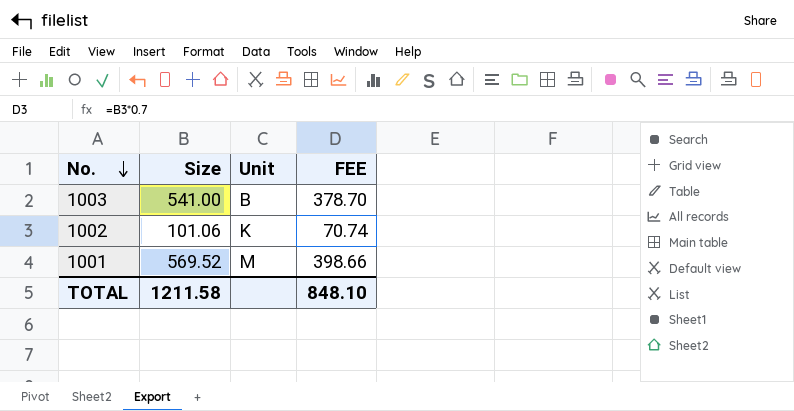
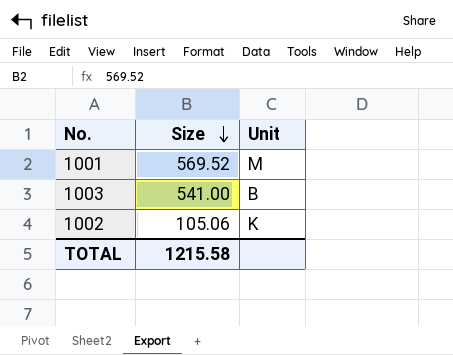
row order: No. descending -> Size descending
column FEE | formula: [Size] * 0.7 -> none
1002 | Size: 101.06 -> 105.06
TOTAL | Size: 1211.58 -> 1215.58

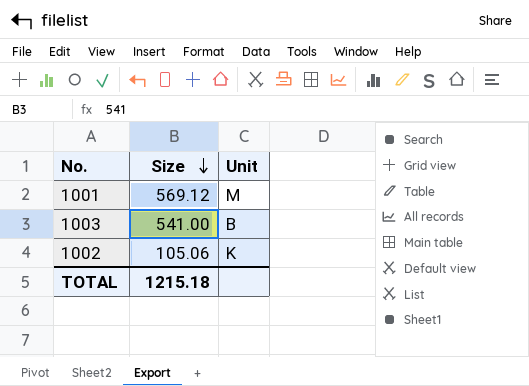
1001 | Size: 569.52 -> 569.12
TOTAL | Size: 1215.58 -> 1215.18

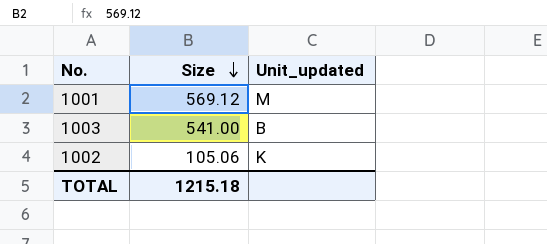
column name: Unit -> Unit_updated

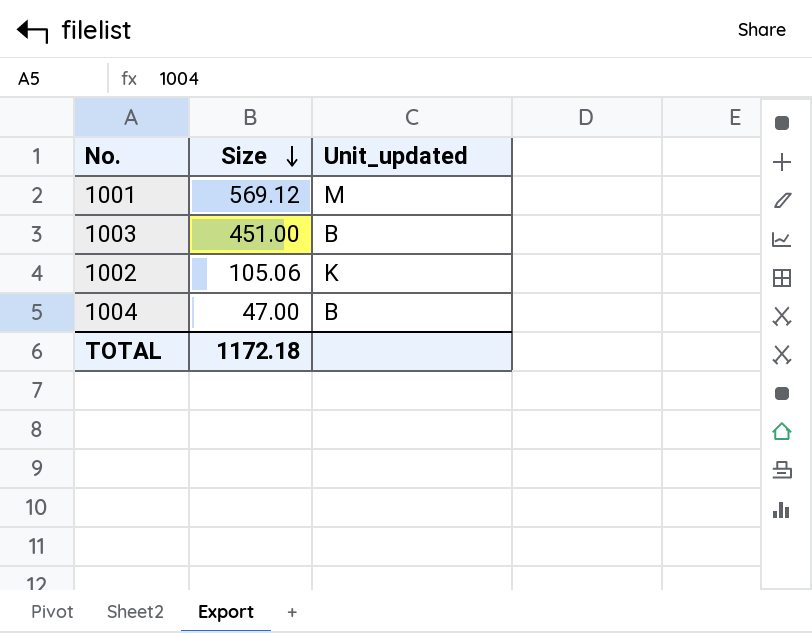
1003 | Size: 541.00 -> 451.00
row 1004: none -> 47.00 | B
TOTAL | Size: 1215.18 -> 1172.18

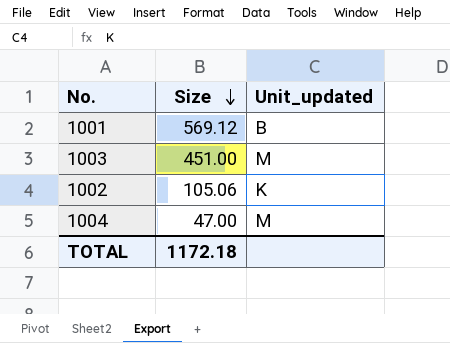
1001 | Unit_updated: M -> B
1003 | Unit_updated: B -> M
1004 | Unit_updated: B -> M

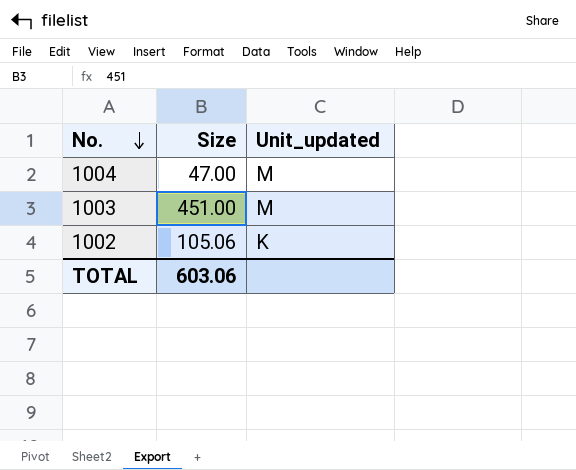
row order: Size descending -> No. descending
row 1001: 569.12 | B -> none
TOTAL | Size: 1172.18 -> 603.06

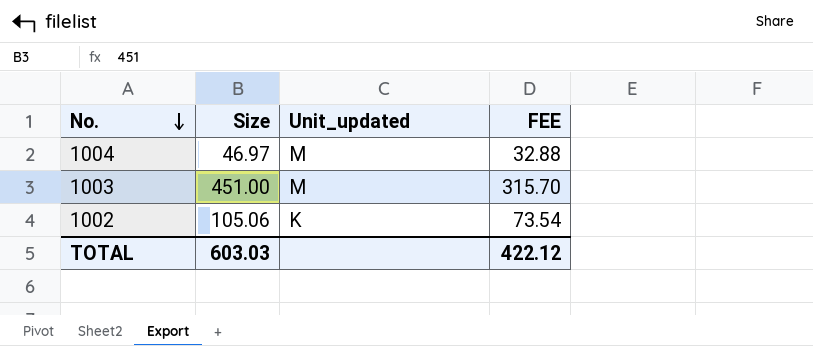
column FEE | formula: none -> [Size] * 0.7
1004 | Size: 47.00 -> 46.97
TOTAL | Size: 603.06 -> 603.03

